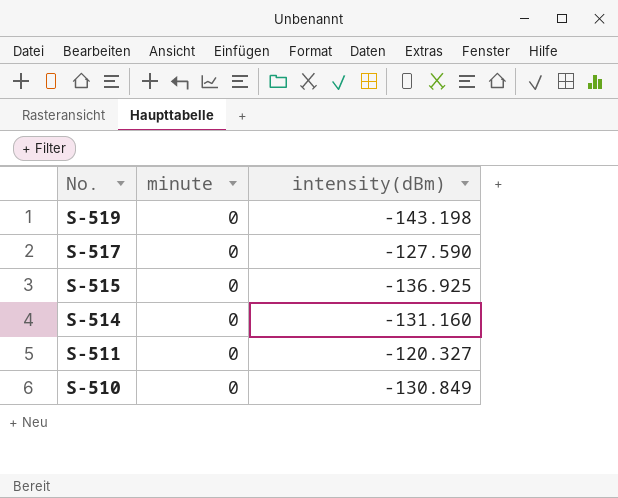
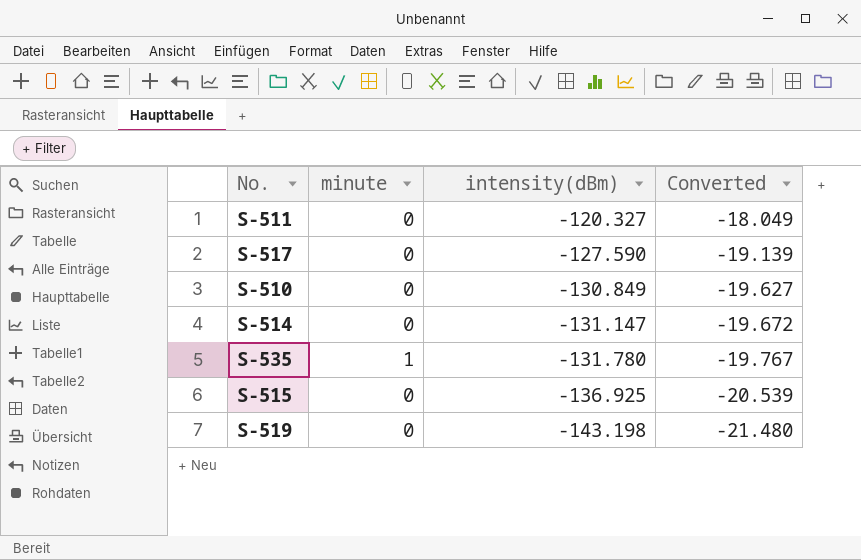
row order: No. descending -> intensity(dBm) descending
column Converted | formula: none -> [intensity(dBm)] * 0.15
S-514 | intensity(dBm): -131.160 -> -131.147
row S-535: none -> 1 | -131.780 | -19.767

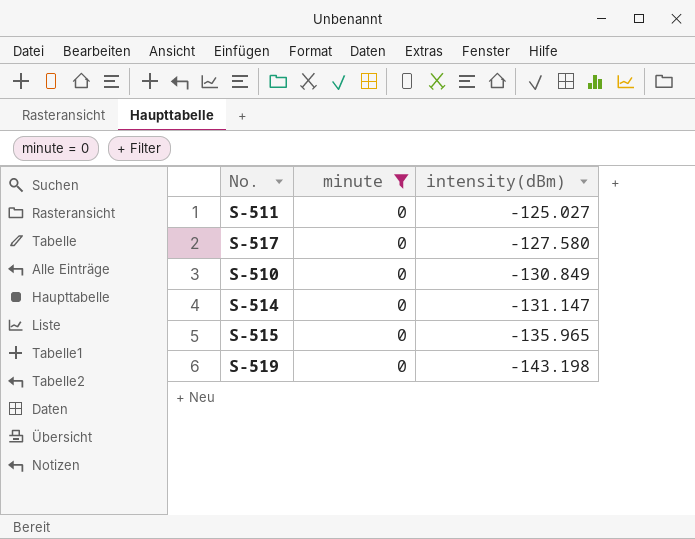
filter: none -> minute = 0
column Converted | formula: [intensity(dBm)] * 0.15 -> none
S-511 | intensity(dBm): -120.327 -> -125.027
S-517 | intensity(dBm): -127.590 -> -127.580
S-515 | intensity(dBm): -136.925 -> -135.965

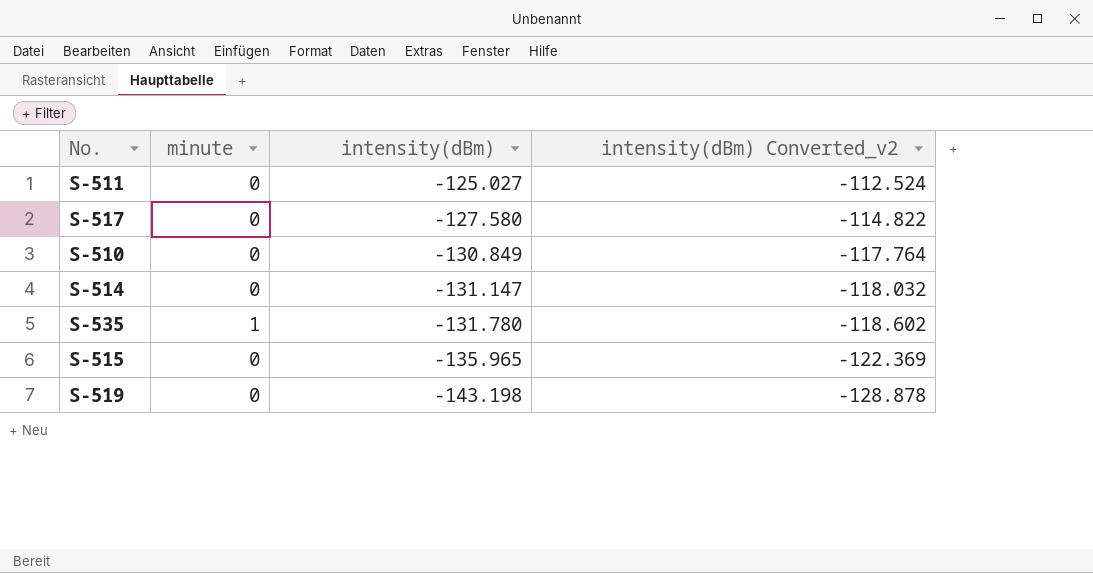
filter: minute = 0 -> none
column intensity(dBm) Converted_v2 | formula: none -> [intensity(dBm)] * 0.9

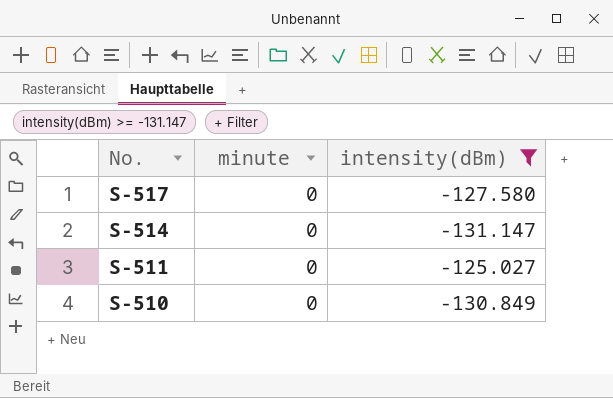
filter: none -> intensity(dBm) >= -131.147
row order: intensity(dBm) descending -> No. descending
column intensity(dBm) Converted_v2 | formula: [intensity(dBm)] * 0.9 -> none

